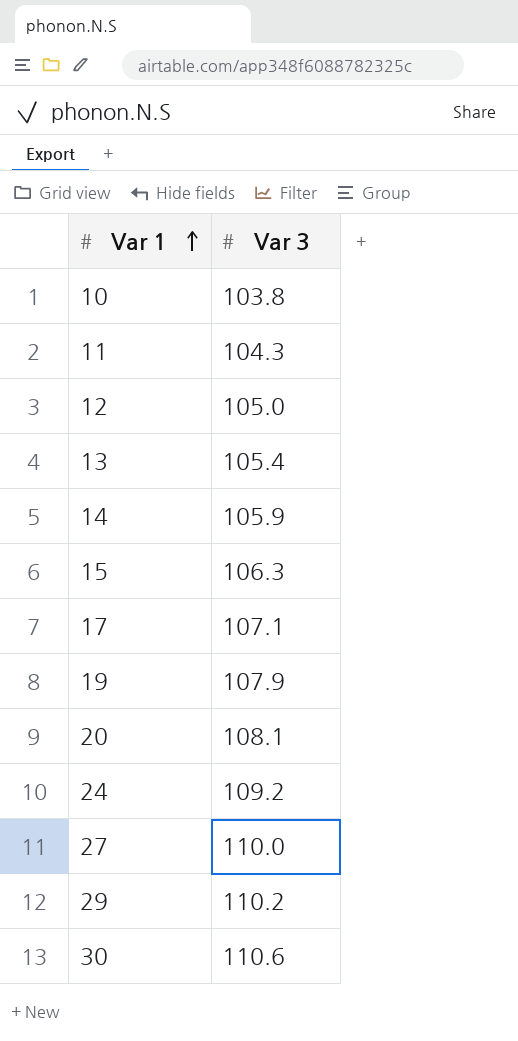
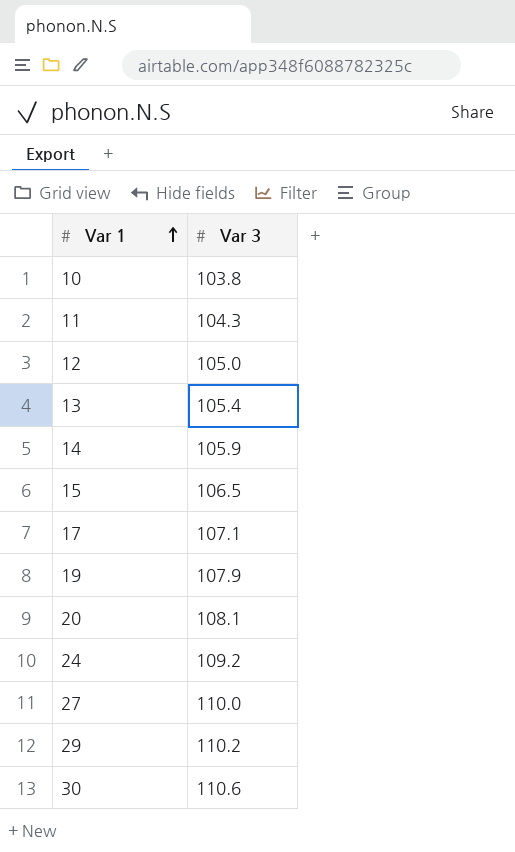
15 | Var 3: 106.3 -> 106.5

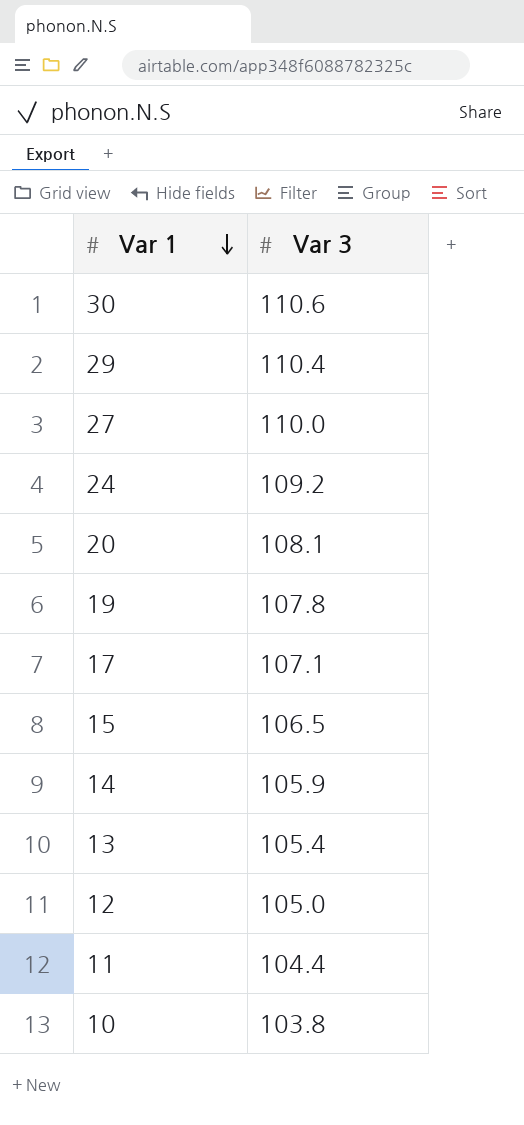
row order: Var 1 ascending -> Var 1 descending
29 | Var 3: 110.2 -> 110.4
19 | Var 3: 107.9 -> 107.8
11 | Var 3: 104.3 -> 104.4

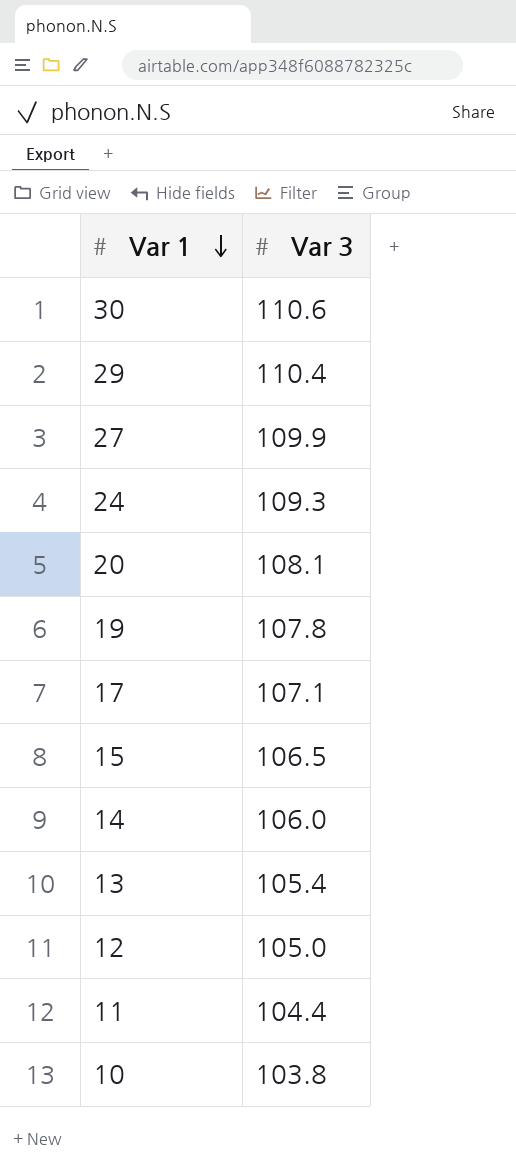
27 | Var 3: 110.0 -> 109.9
24 | Var 3: 109.2 -> 109.3
14 | Var 3: 105.9 -> 106.0

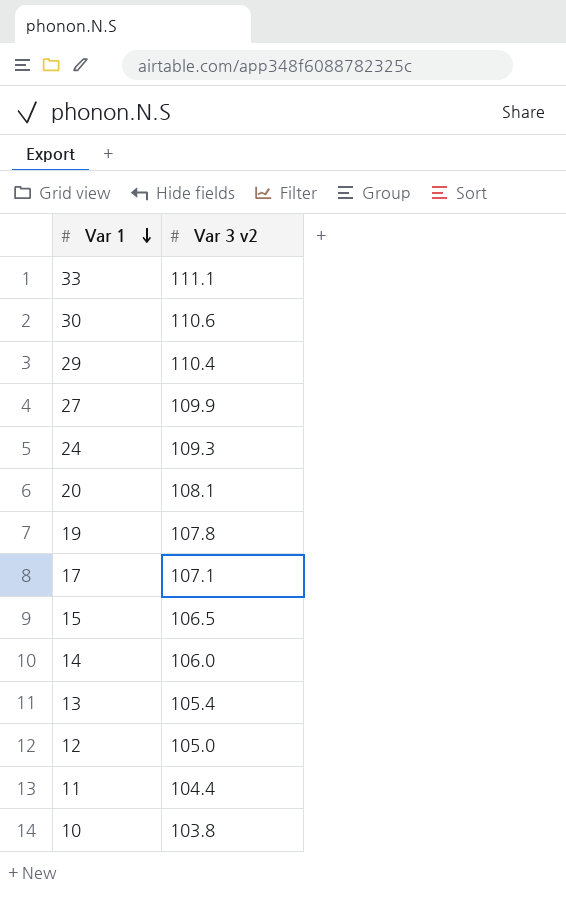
column name: Var 3 -> Var 3 v2
row 33: none -> 111.1

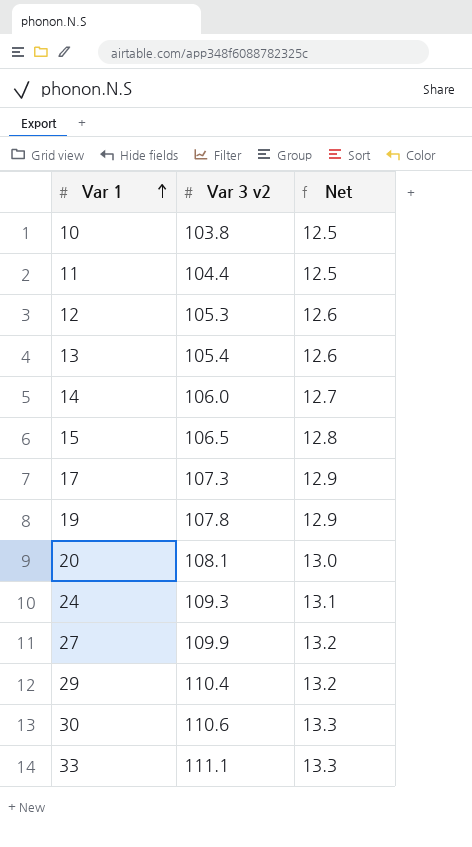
row order: Var 1 descending -> Var 1 ascending
column Net | formula: none -> [Var 3 v2] * 0.12
12 | Var 3 v2: 105.0 -> 105.3
17 | Var 3 v2: 107.1 -> 107.3

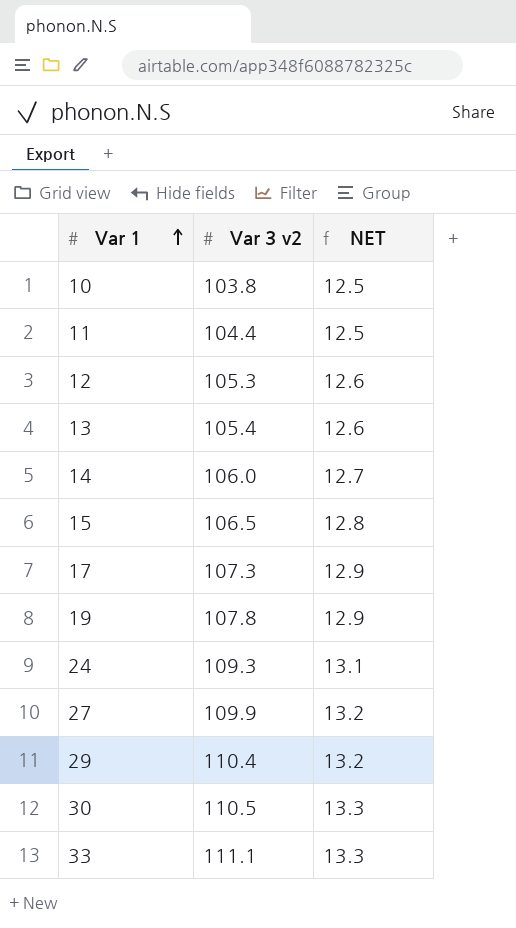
column name: Net -> NET
row 20: 108.1 | 13.0 -> none
30 | Var 3 v2: 110.6 -> 110.5

